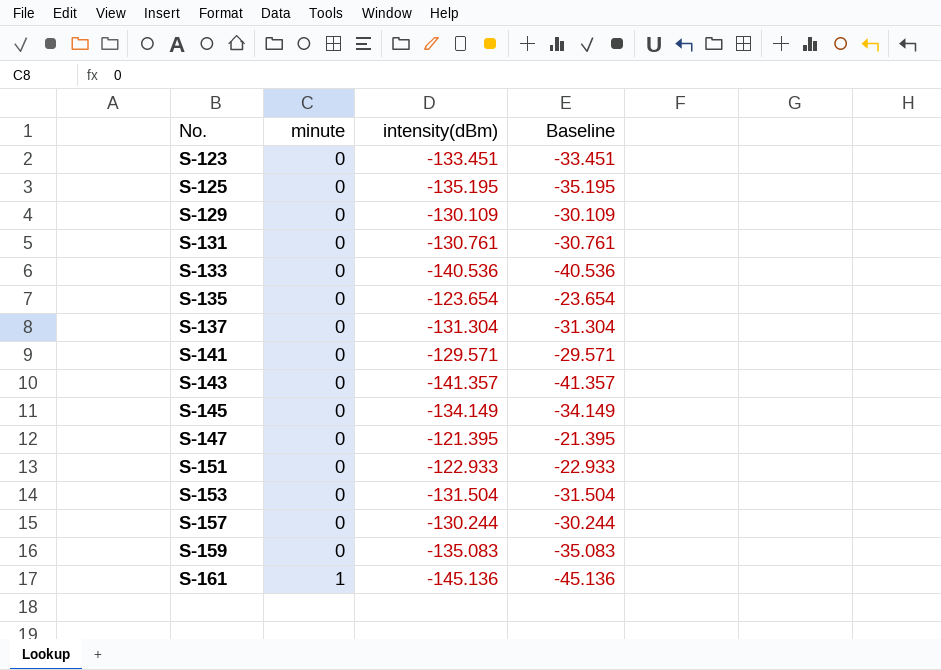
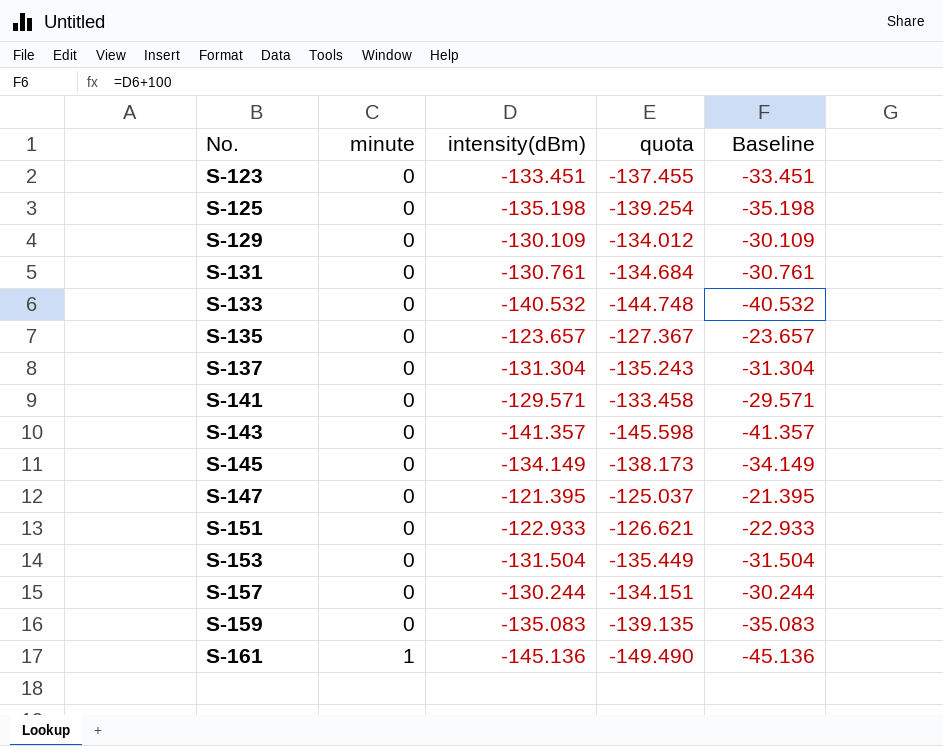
column quota | formula: none -> [intensity(dBm)] * 1.03
S-125 | intensity(dBm): -135.195 -> -135.198
S-125 | Baseline: -35.195 -> -35.198
S-133 | intensity(dBm): -140.536 -> -140.532
S-133 | Baseline: -40.536 -> -40.532
S-135 | intensity(dBm): -123.654 -> -123.657
S-135 | Baseline: -23.654 -> -23.657

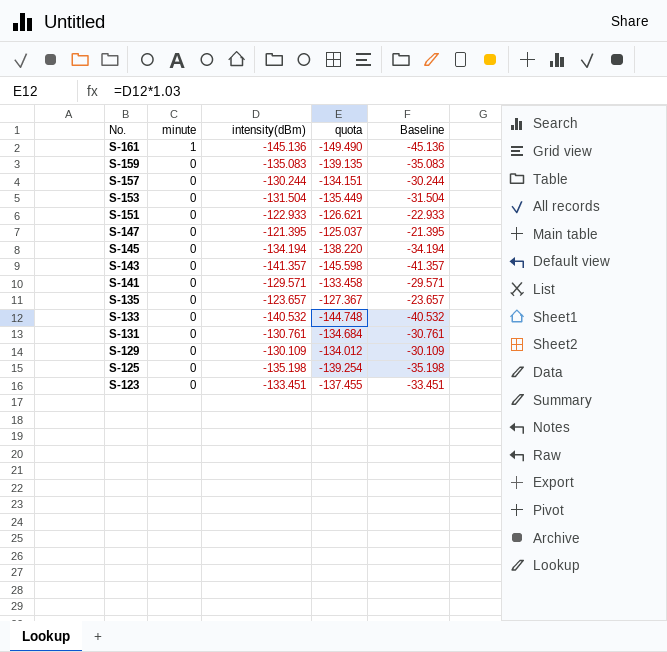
row order: No. ascending -> No. descending
row S-137: 0 | -131.304 | -135.243 | -31.304 -> none
S-145 | intensity(dBm): -134.149 -> -134.194
S-145 | quota: -138.173 -> -138.220
S-145 | Baseline: -34.149 -> -34.194

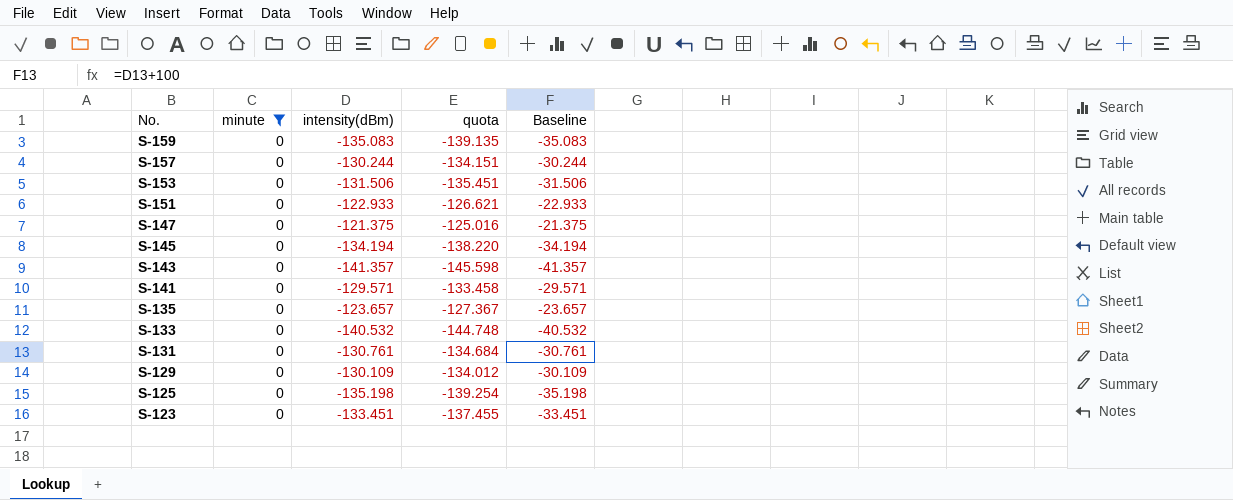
filter: none -> minute = 0
S-153 | intensity(dBm): -131.504 -> -131.506
S-153 | quota: -135.449 -> -135.451
S-153 | Baseline: -31.504 -> -31.506
S-147 | intensity(dBm): -121.395 -> -121.375
S-147 | quota: -125.037 -> -125.016
S-147 | Baseline: -21.395 -> -21.375

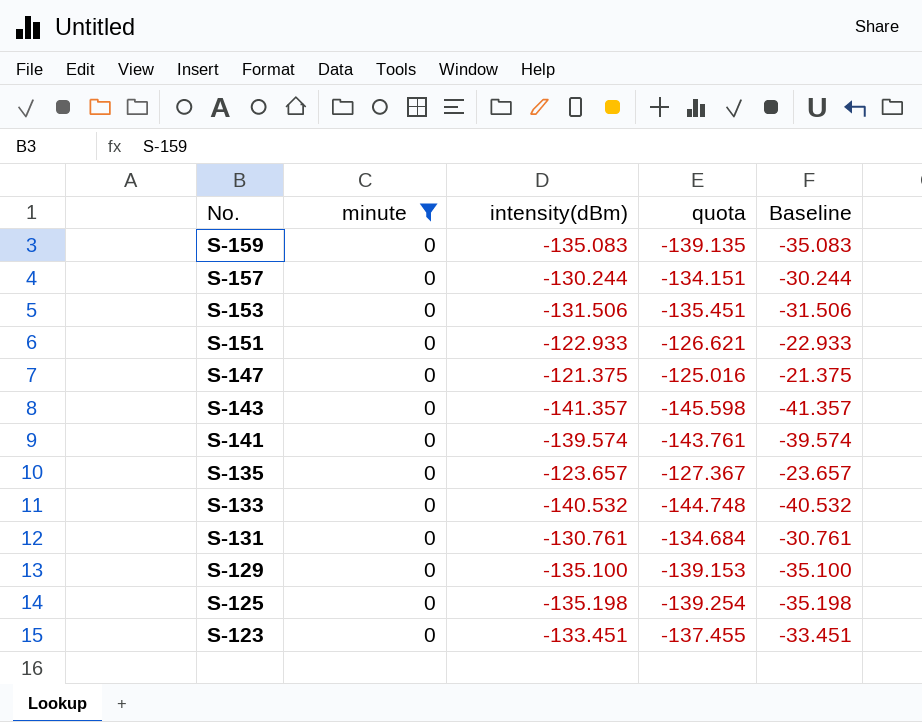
row S-145: 0 | -134.194 | -138.220 | -34.194 -> none
S-141 | intensity(dBm): -129.571 -> -139.574
S-141 | quota: -133.458 -> -143.761
S-141 | Baseline: -29.571 -> -39.574
S-129 | intensity(dBm): -130.109 -> -135.100
S-129 | quota: -134.012 -> -139.153
S-129 | Baseline: -30.109 -> -35.100

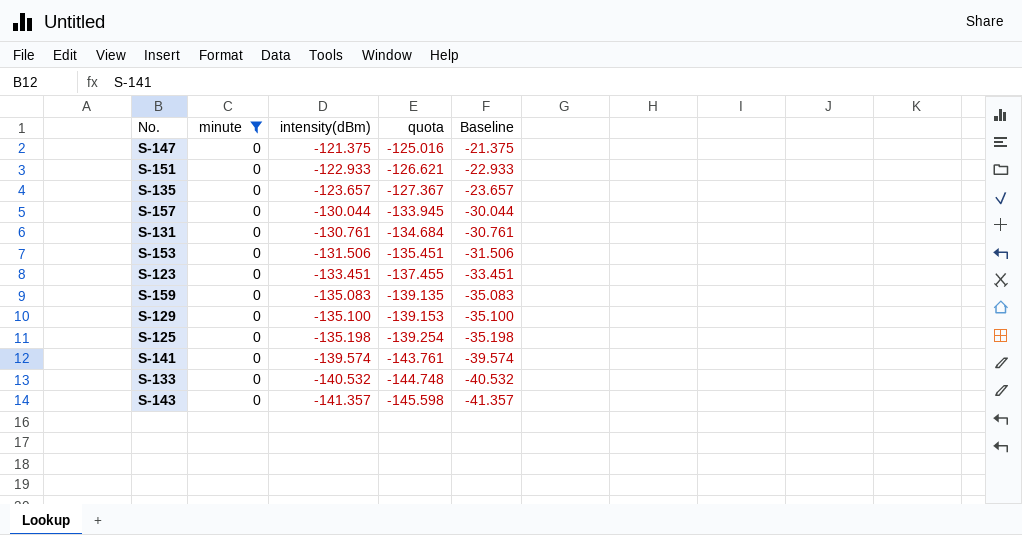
row order: No. descending -> intensity(dBm) descending
S-157 | intensity(dBm): -130.244 -> -130.044
S-157 | quota: -134.151 -> -133.945
S-157 | Baseline: -30.244 -> -30.044

